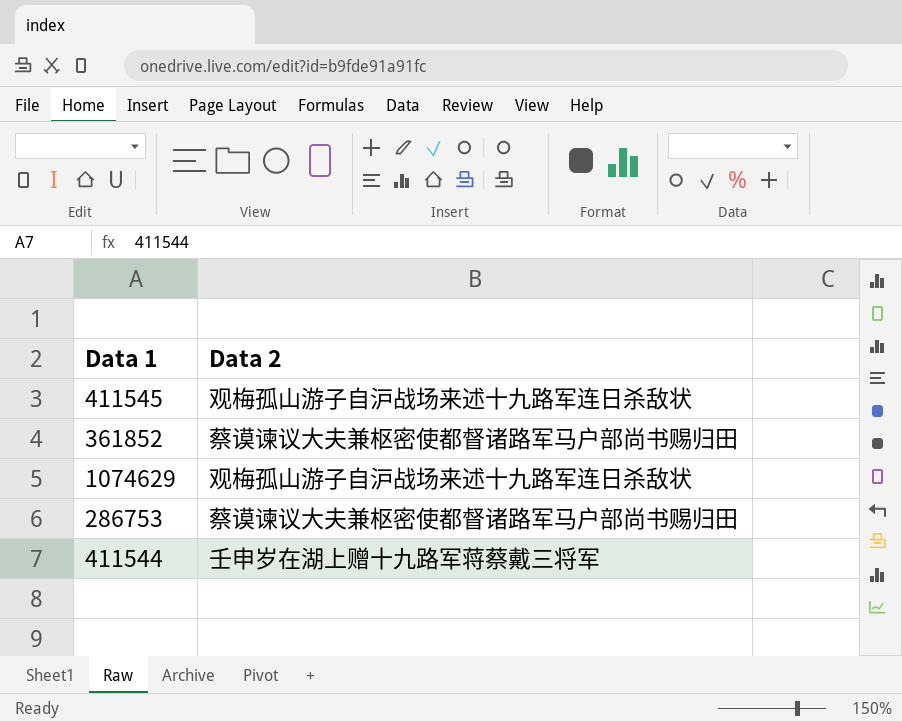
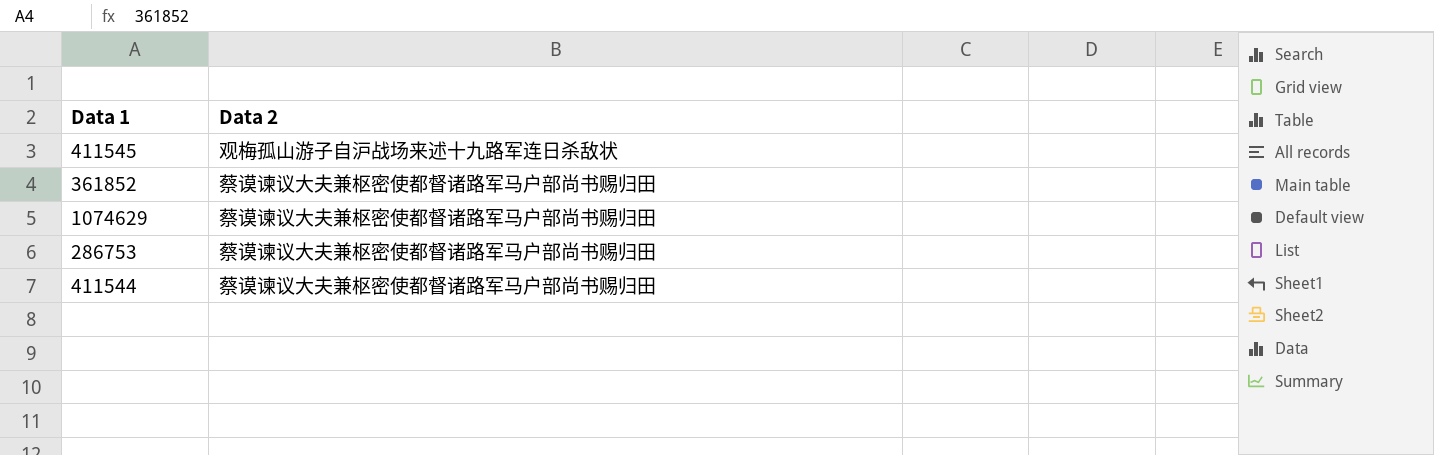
1074629 | Data 2: 观梅孤山游子自沪战场来述十九路军连日杀敌状 -> 蔡谟谏议大夫兼枢密使都督诸路军马户部尚书赐归田
411544 | Data 2: 壬申岁在湖上赠十九路军蒋蔡戴三将军 -> 蔡谟谏议大夫兼枢密使都督诸路军马户部尚书赐归田

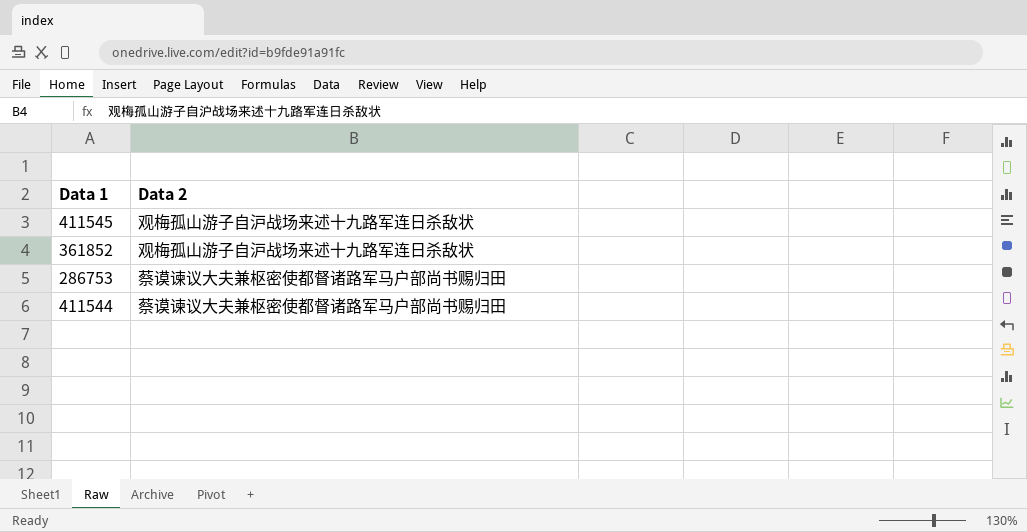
row 1074629: 蔡谟谏议大夫兼枢密使都督诸路军马户部尚书赐归田 -> none
361852 | Data 2: 蔡谟谏议大夫兼枢密使都督诸路军马户部尚书赐归田 -> 观梅孤山游子自沪战场来述十九路军连日杀敌状

